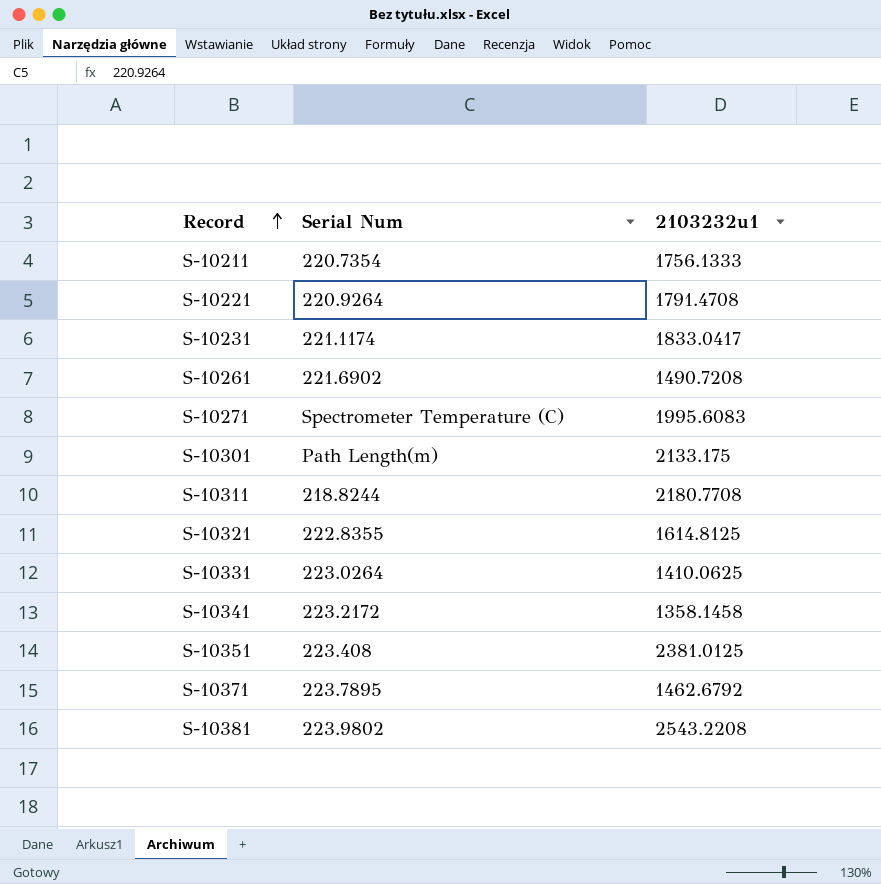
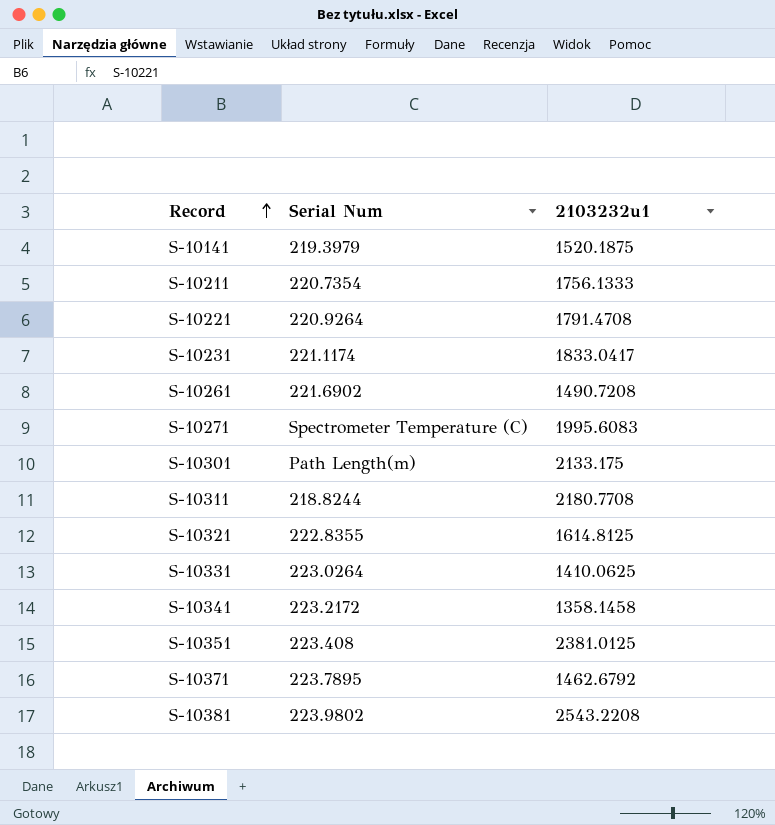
row S-10141: none -> 219.3979 | 1520.1875

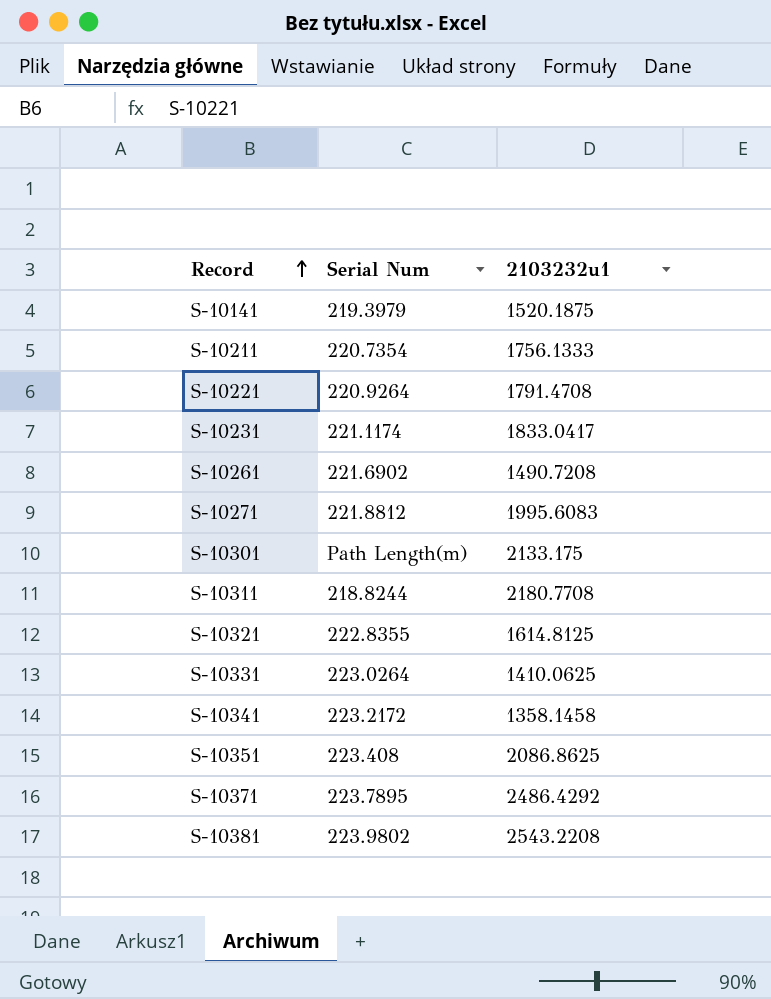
S-10271 | Serial Num: Spectrometer Temperature (C) -> 221.8812
S-10351 | 2103232u1: 2381.0125 -> 2086.8625
S-10371 | 2103232u1: 1462.6792 -> 2486.4292

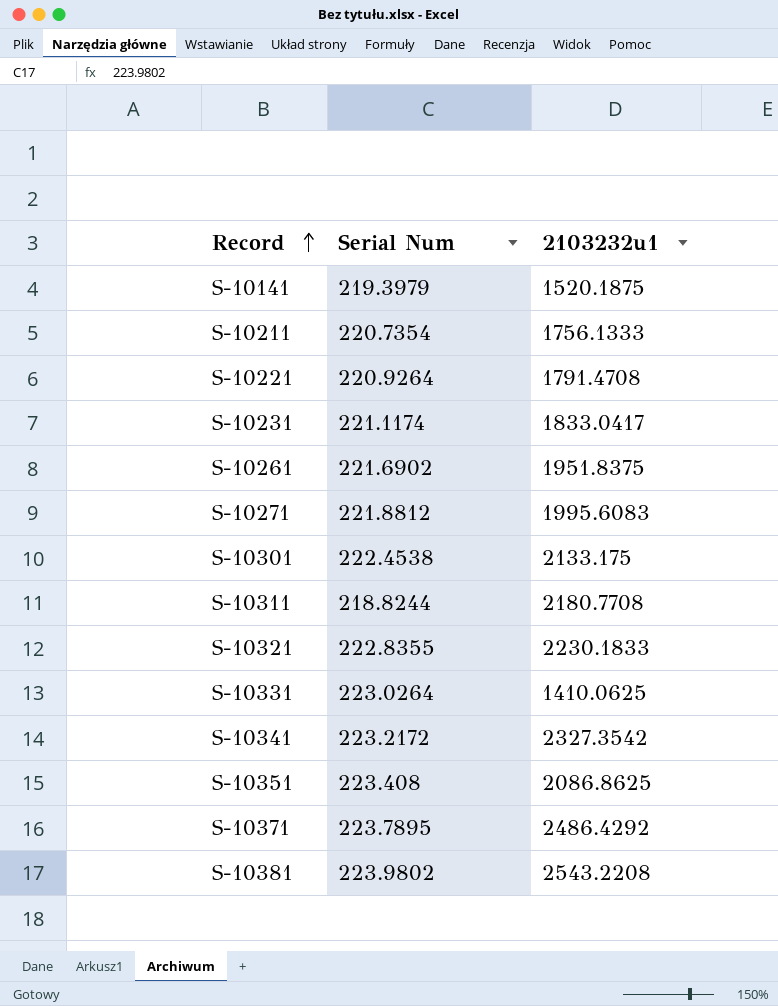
S-10261 | 2103232u1: 1490.7208 -> 1951.8375
S-10301 | Serial Num: Path Length(m) -> 222.4538
S-10321 | 2103232u1: 1614.8125 -> 2230.1833
S-10341 | 2103232u1: 1358.1458 -> 2327.3542

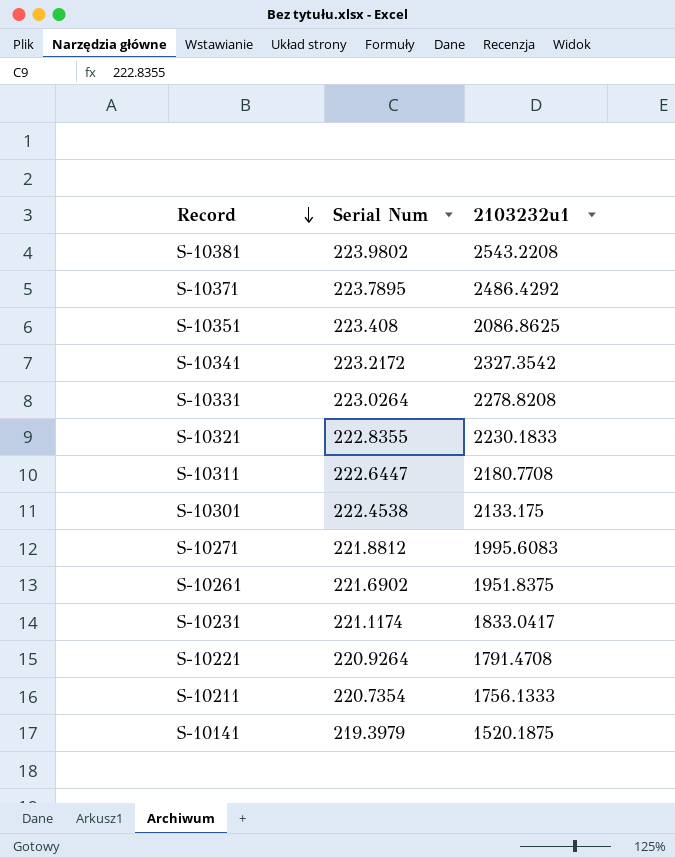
row order: Record ascending -> Record descending
S-10331 | 2103232u1: 1410.0625 -> 2278.8208
S-10311 | Serial Num: 218.8244 -> 222.6447

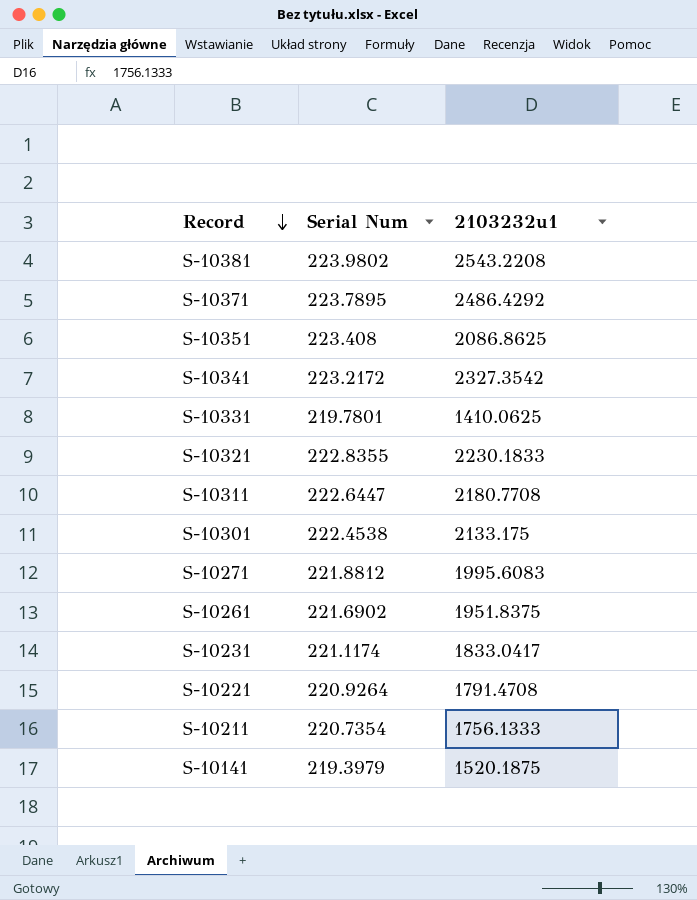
S-10331 | Serial Num: 223.0264 -> 219.7801
S-10331 | 2103232u1: 2278.8208 -> 1410.0625

